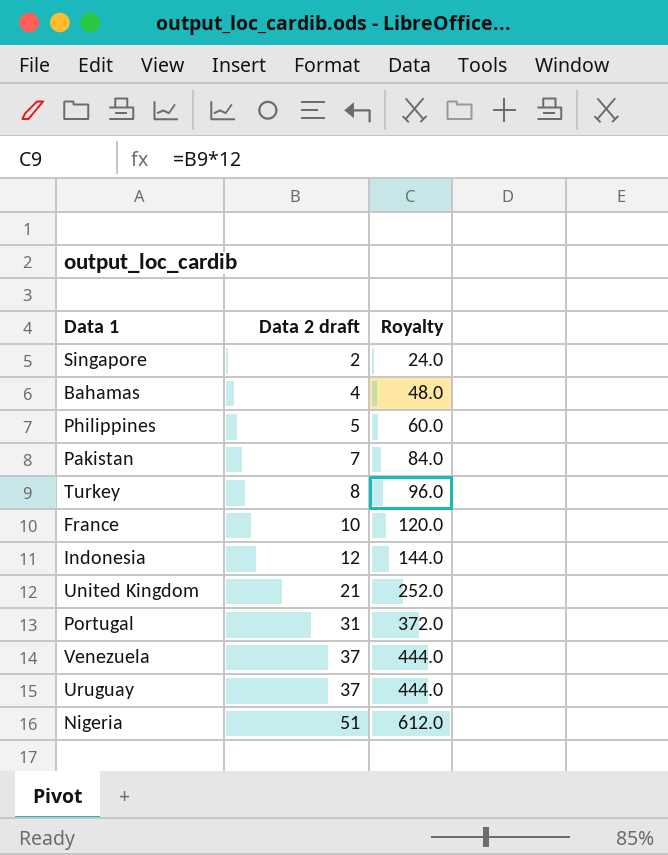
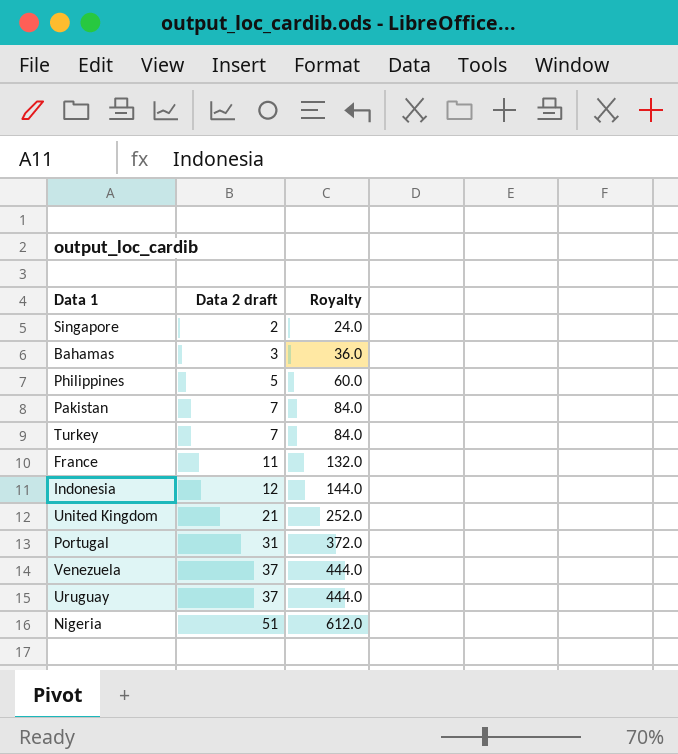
Bahamas | Data 2 draft: 4 -> 3
Bahamas | Royalty: 48.0 -> 36.0
Turkey | Data 2 draft: 8 -> 7
Turkey | Royalty: 96.0 -> 84.0
France | Data 2 draft: 10 -> 11
France | Royalty: 120.0 -> 132.0

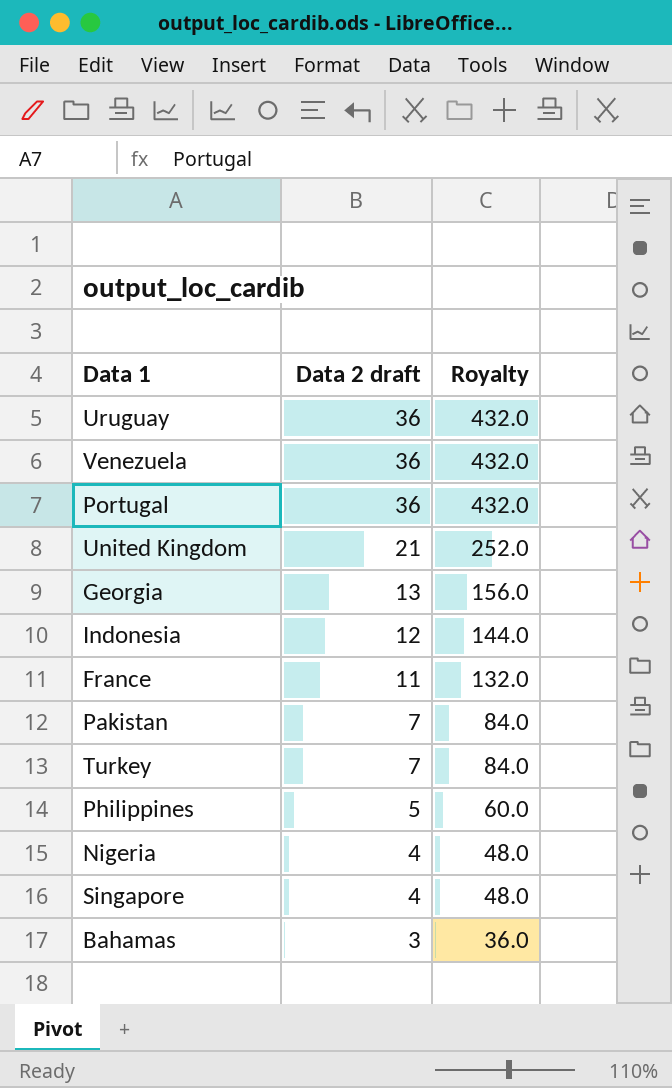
row order: Data 2 draft ascending -> Data 2 draft descending
Uruguay | Data 2 draft: 37 -> 36
Uruguay | Royalty: 444.0 -> 432.0
Venezuela | Data 2 draft: 37 -> 36
Venezuela | Royalty: 444.0 -> 432.0
Portugal | Data 2 draft: 31 -> 36
Portugal | Royalty: 372.0 -> 432.0
row Georgia: none -> 13 | 156.0
Nigeria | Data 2 draft: 51 -> 4
Nigeria | Royalty: 612.0 -> 48.0
Singapore | Data 2 draft: 2 -> 4
Singapore | Royalty: 24.0 -> 48.0

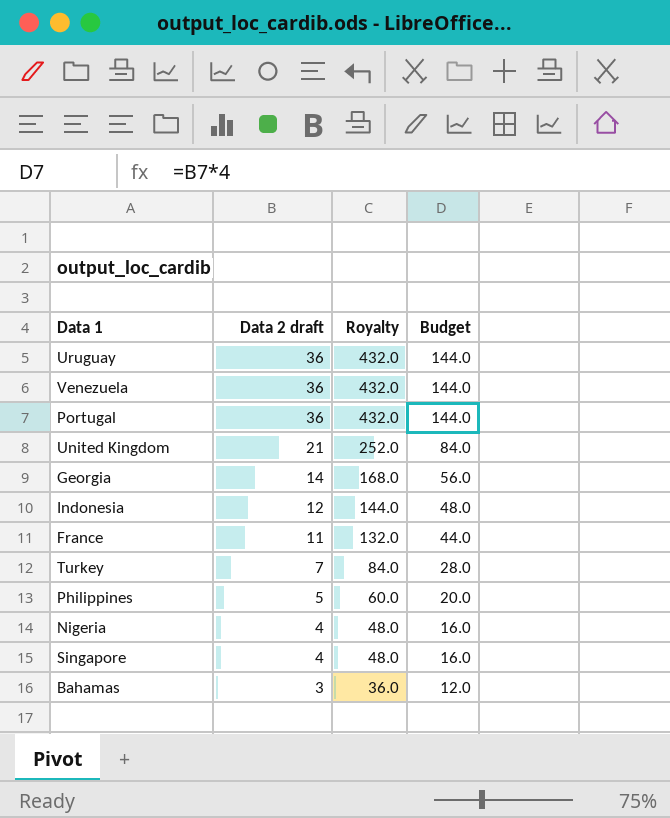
column Budget | formula: none -> [Data 2 draft] * 4
row Pakistan: 7 | 84.0 -> none
Georgia | Data 2 draft: 13 -> 14
Georgia | Royalty: 156.0 -> 168.0

